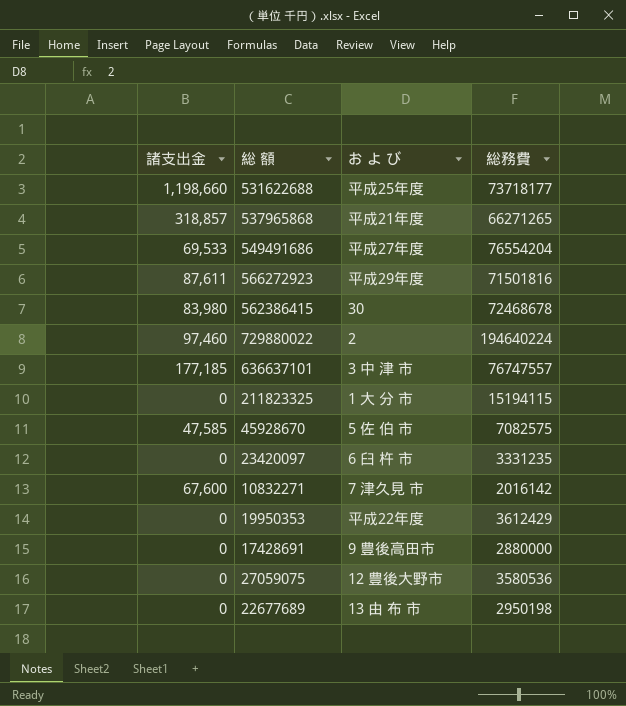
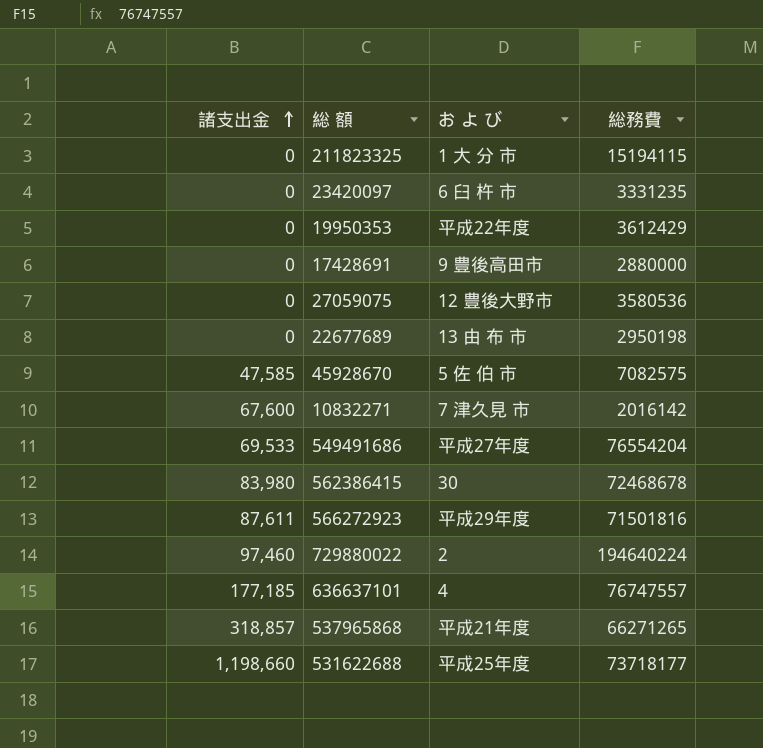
row order: none -> 諸支出金 ascending
636637101 | お よ び: 3 中 津 市 -> 4

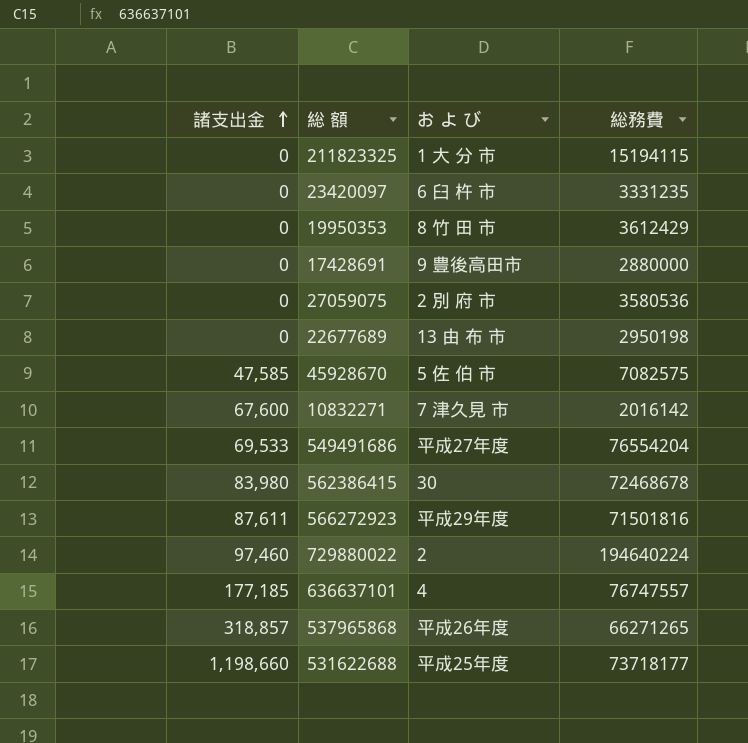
19950353 | お よ び: 平成22年度 -> 8 竹 田 市
27059075 | お よ び: 12 豊後大野市 -> 2 別 府 市
537965868 | お よ び: 平成21年度 -> 平成26年度

